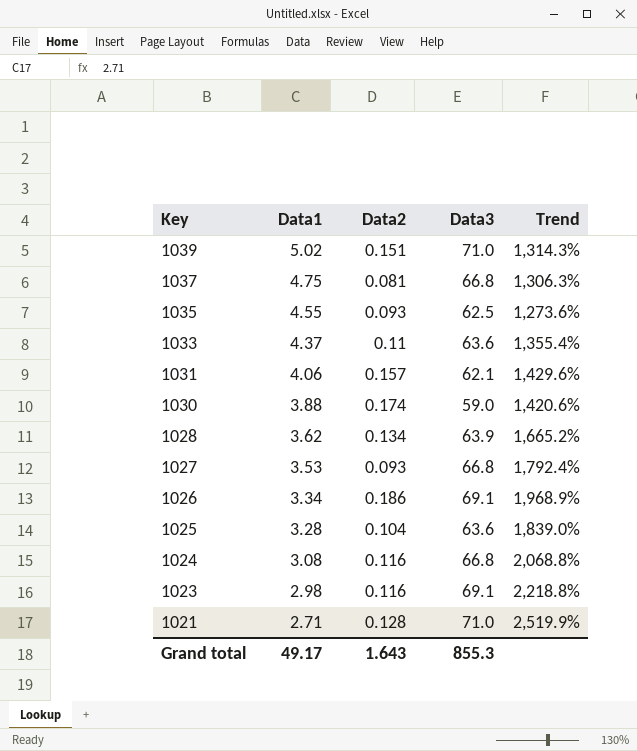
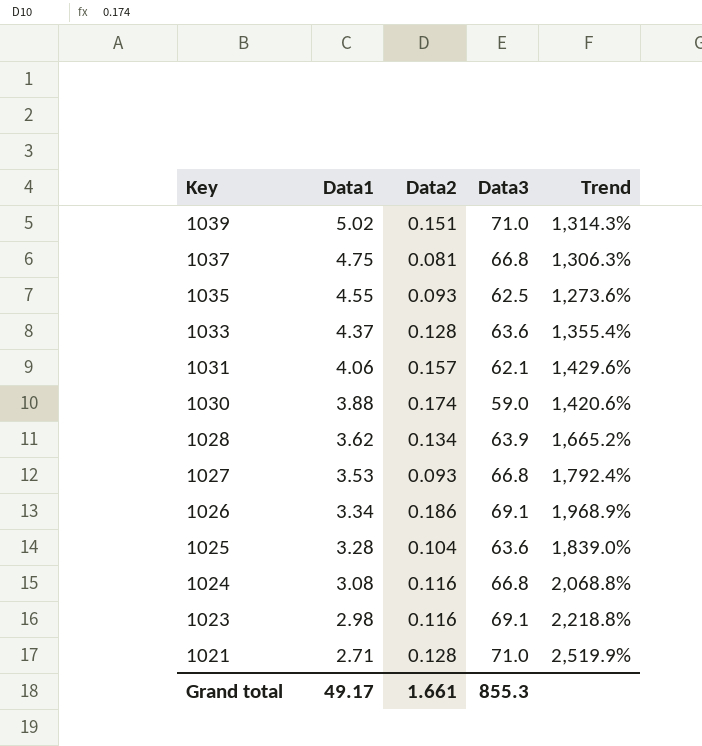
1033 | Data2: 0.11 -> 0.128
Grand total | Data2: 1.643 -> 1.661

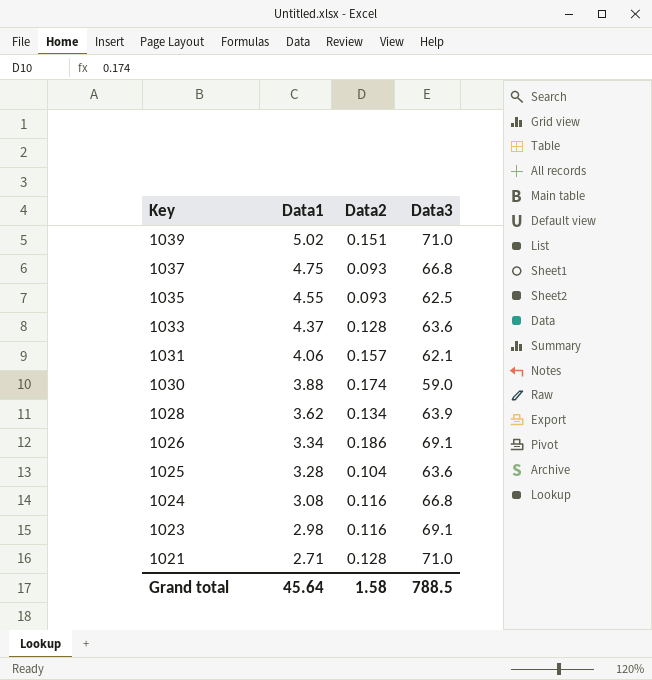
column Trend | formula: ([Data3] - [Data1]) / [Data1] -> none
row 1027: 3.53 | 0.093 | 66.8 | 1,792.4% -> none
1037 | Data2: 0.081 -> 0.093
Grand total | Data1: 49.17 -> 45.64
Grand total | Data2: 1.661 -> 1.58
Grand total | Data3: 855.3 -> 788.5

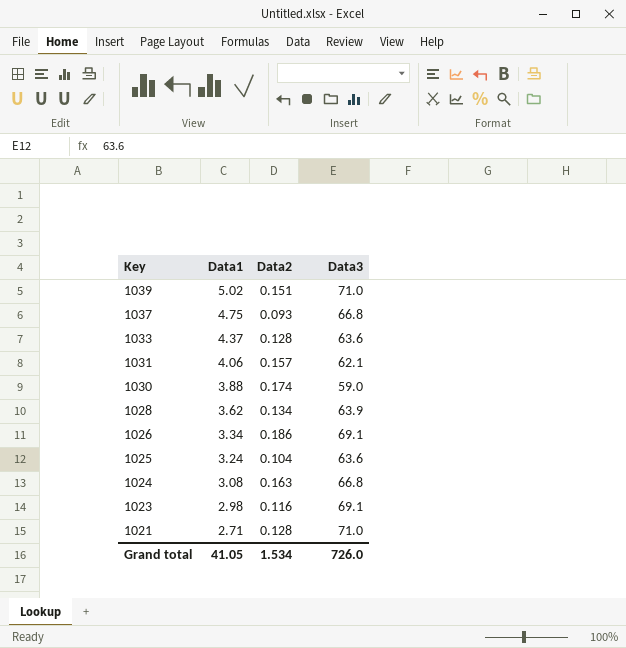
row 1035: 4.55 | 0.093 | 62.5 -> none
1025 | Data1: 3.28 -> 3.24
1024 | Data2: 0.116 -> 0.163
Grand total | Data1: 45.64 -> 41.05
Grand total | Data2: 1.58 -> 1.534
Grand total | Data3: 788.5 -> 726.0

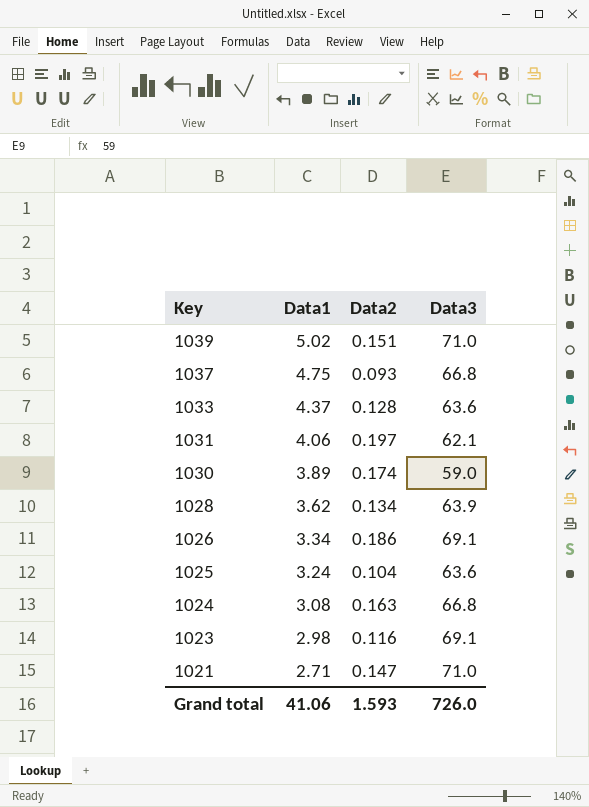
1031 | Data2: 0.157 -> 0.197
1030 | Data1: 3.88 -> 3.89
1021 | Data2: 0.128 -> 0.147
Grand total | Data1: 41.05 -> 41.06
Grand total | Data2: 1.534 -> 1.593

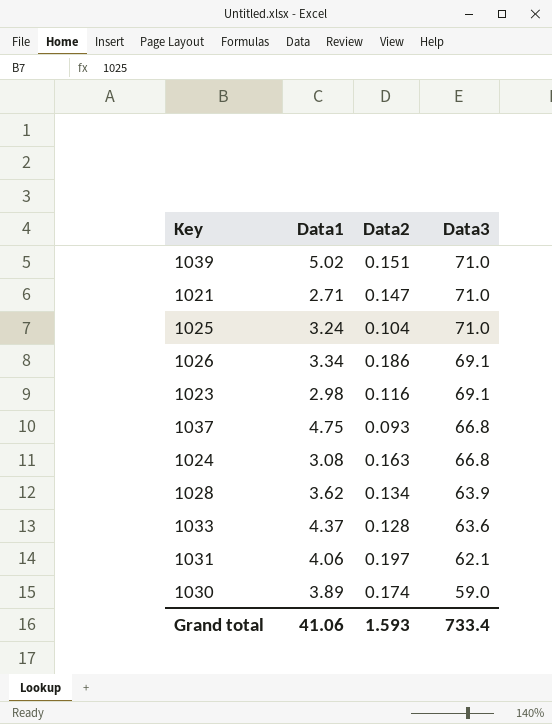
row order: Key descending -> Data3 descending
1025 | Data3: 63.6 -> 71.0
Grand total | Data3: 726.0 -> 733.4

